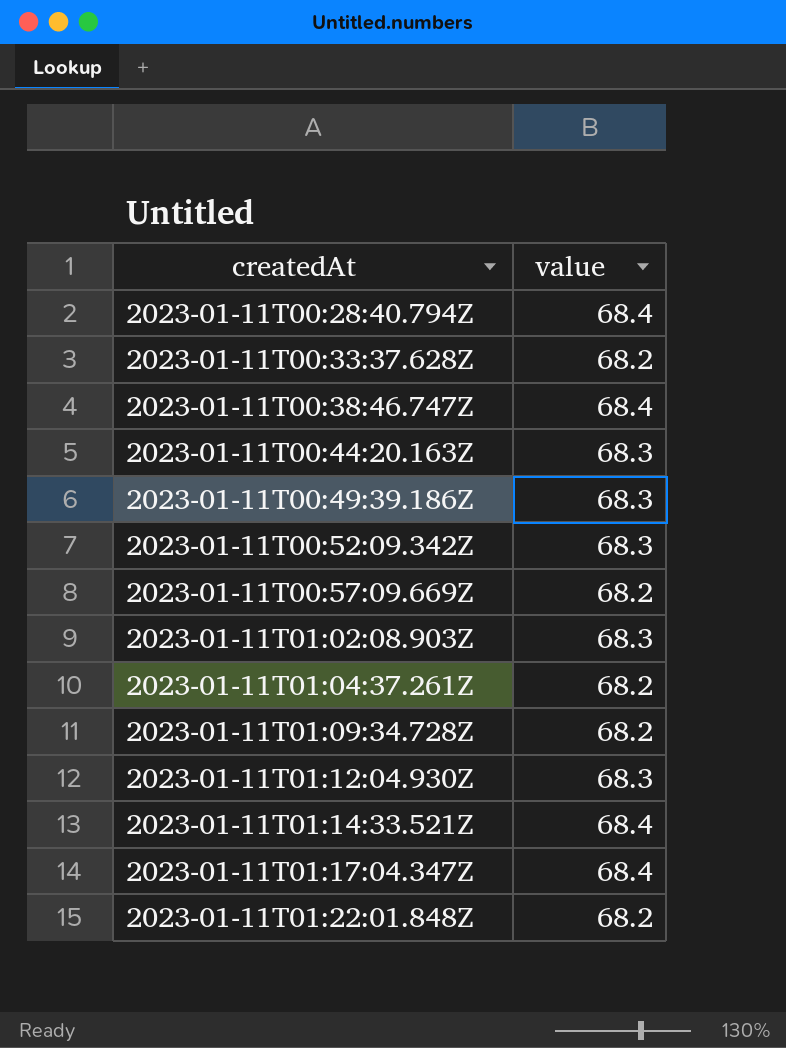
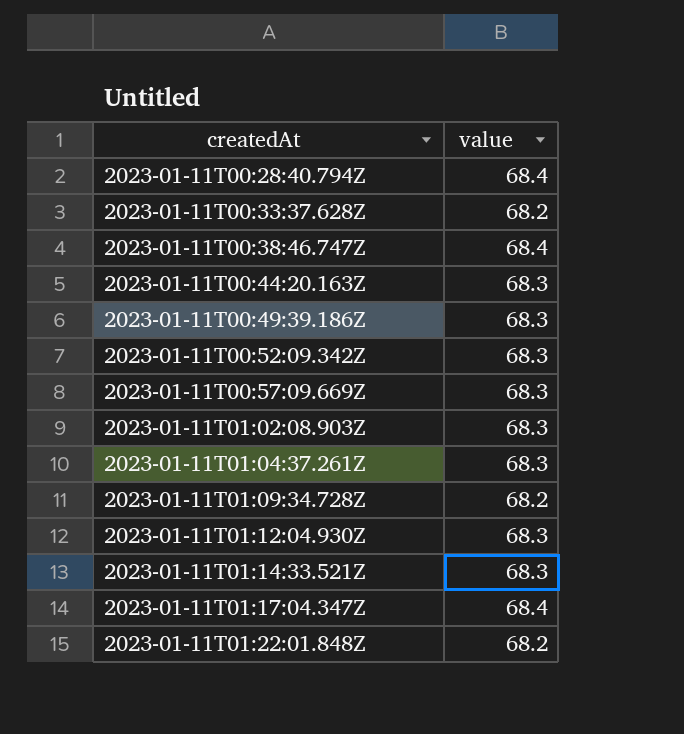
2023-01-11T00:57:09.669Z | value: 68.2 -> 68.3
2023-01-11T01:04:37.261Z | value: 68.2 -> 68.3
2023-01-11T01:14:33.521Z | value: 68.4 -> 68.3

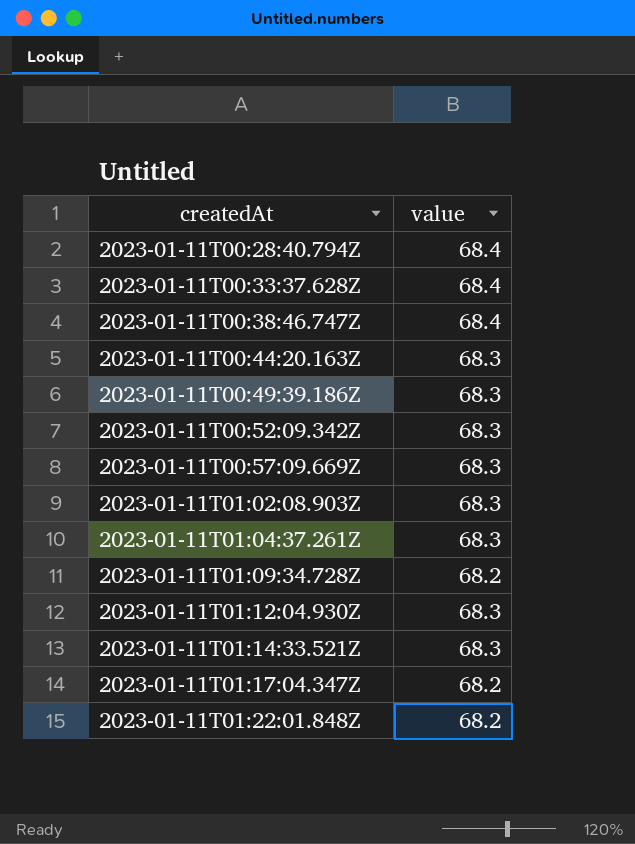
2023-01-11T00:33:37.628Z | value: 68.2 -> 68.4
2023-01-11T01:17:04.347Z | value: 68.4 -> 68.2

